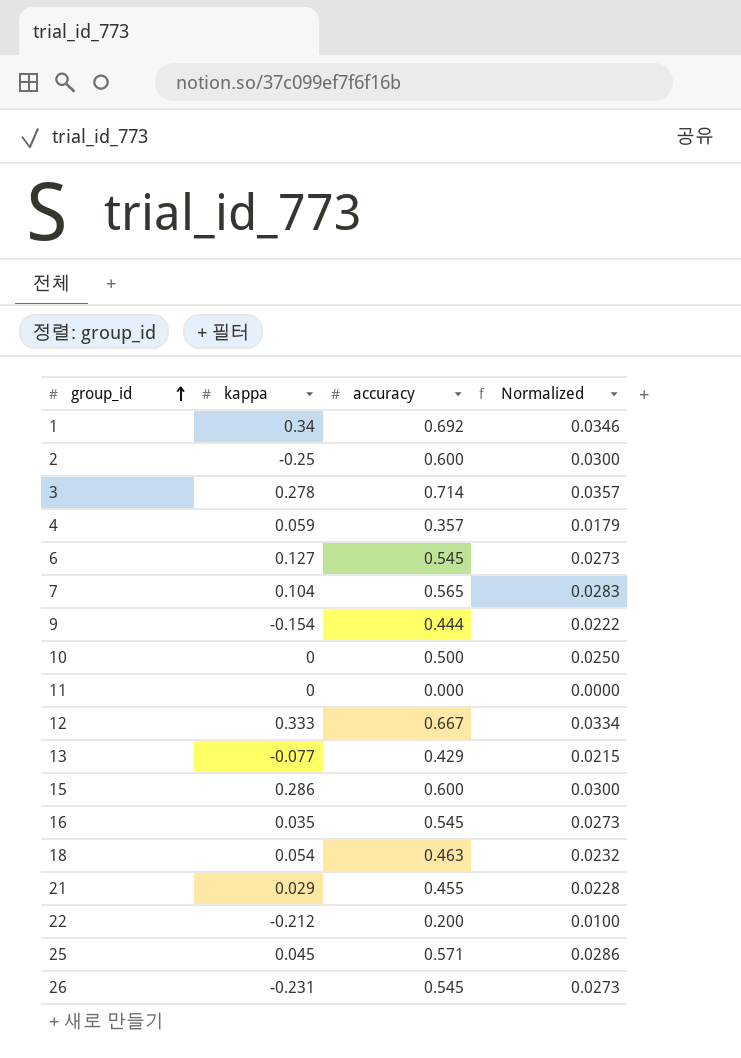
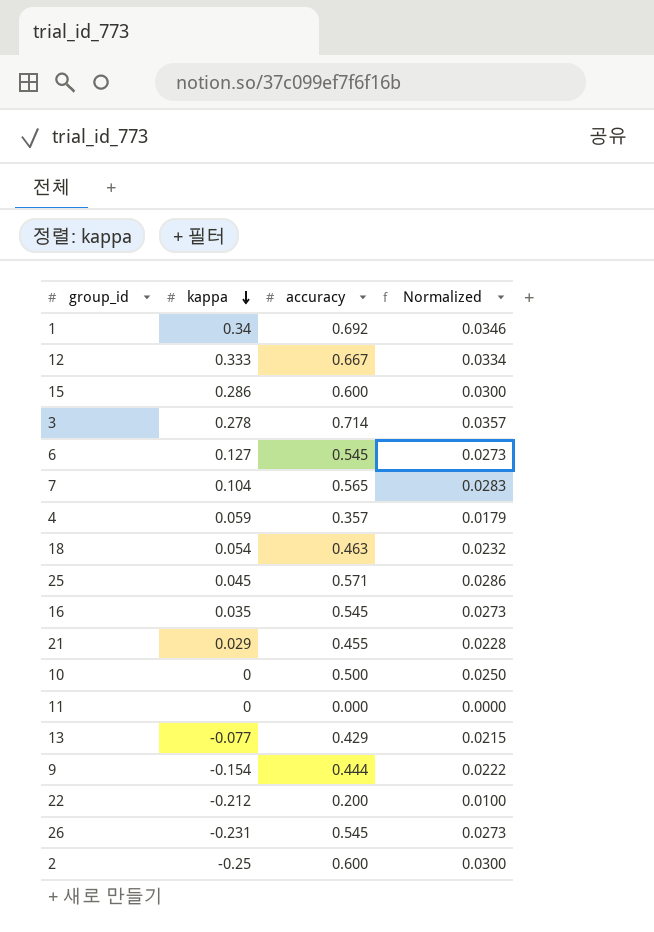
row order: group_id ascending -> kappa descending

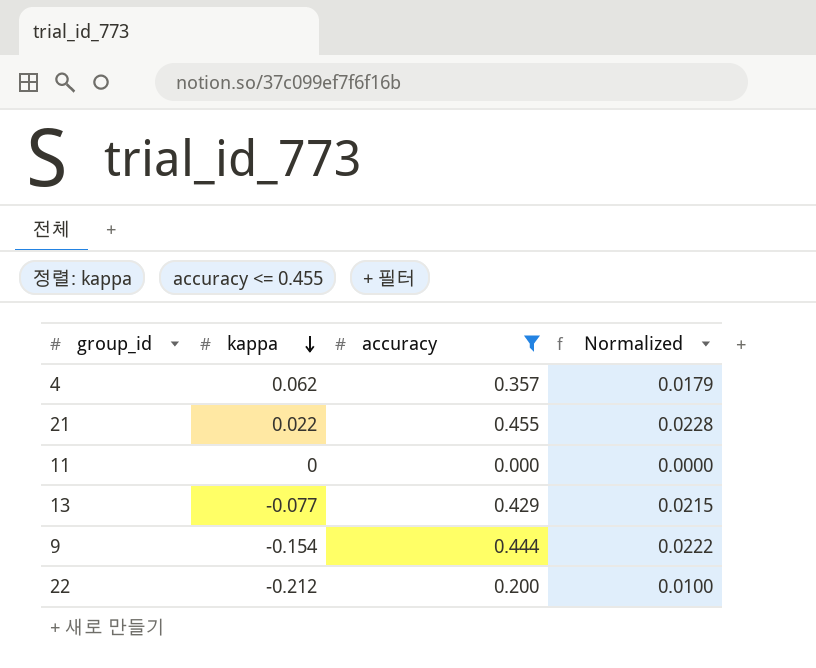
filter: none -> accuracy <= 0.455
4 | kappa: 0.059 -> 0.062
21 | kappa: 0.029 -> 0.022

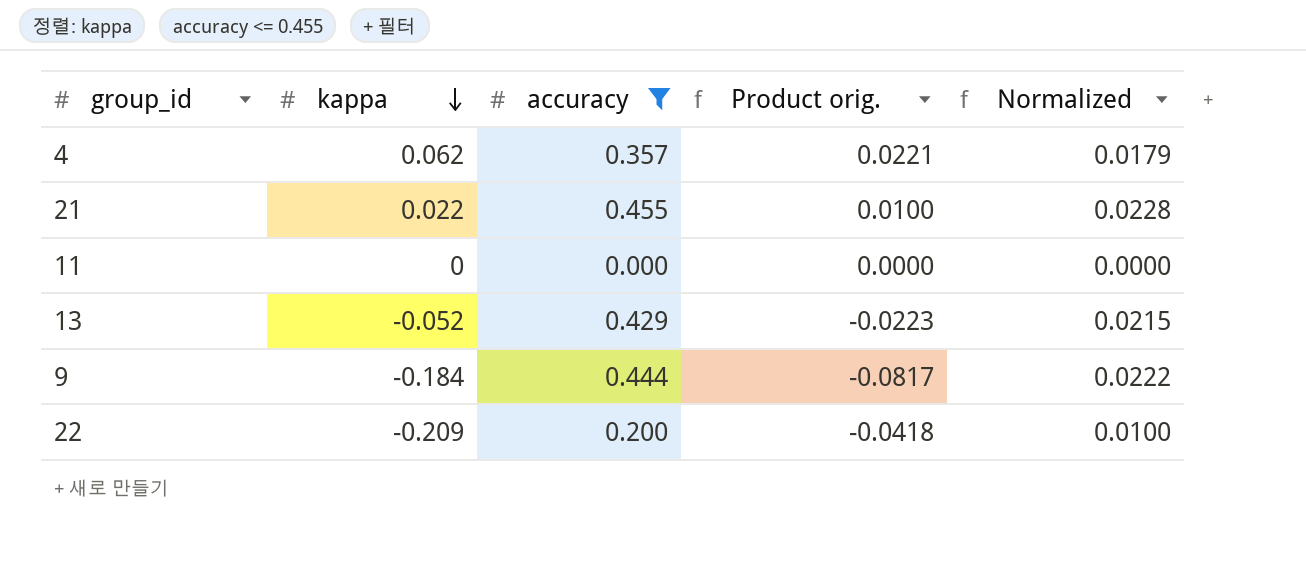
column Product orig. | formula: none -> [kappa] * [accuracy]
13 | kappa: -0.077 -> -0.052
9 | kappa: -0.154 -> -0.184
22 | kappa: -0.212 -> -0.209

